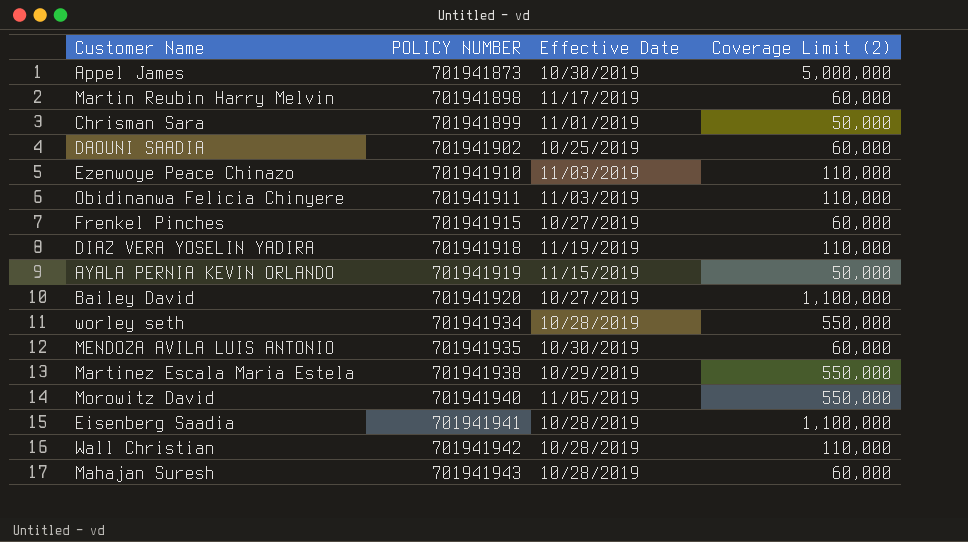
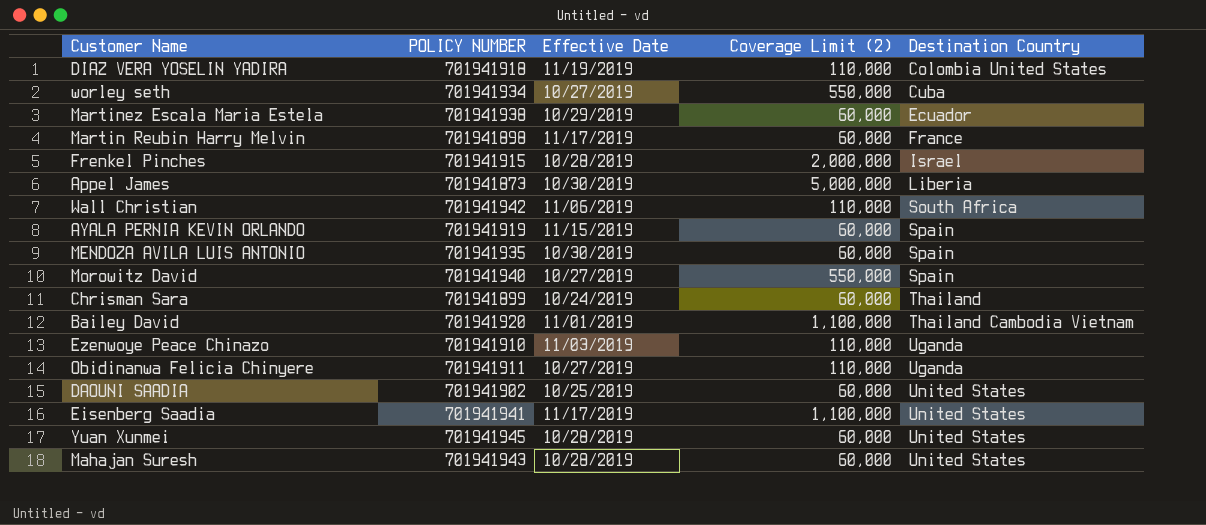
row order: POLICY NUMBER ascending -> Destination Country ascending
column Destination Country | position: none -> 5
worley seth | Effective Date: 10/28/2019 -> 10/27/2019
Martinez Escala Maria Estela | Coverage Limit (2): 550,000 -> 60,000
Frenkel Pinches | Effective Date: 10/27/2019 -> 10/28/2019
Frenkel Pinches | Coverage Limit (2): 60,000 -> 2,000,000
Wall Christian | Effective Date: 10/28/2019 -> 11/06/2019
AYALA PERNIA KEVIN ORLANDO | Coverage Limit (2): 50,000 -> 60,000
Morowitz David | Effective Date: 11/05/2019 -> 10/27/2019
Chrisman Sara | Effective Date: 11/01/2019 -> 10/24/2019
Chrisman Sara | Coverage Limit (2): 50,000 -> 60,000
Bailey David | Effective Date: 10/27/2019 -> 11/01/2019
Obidinanwa Felicia Chinyere | Effective Date: 11/03/2019 -> 10/27/2019
Eisenberg Saadia | Effective Date: 10/28/2019 -> 11/17/2019
row Yuan Xunmei: none -> 701941945 | 10/28/2019 | 60,000 | United States

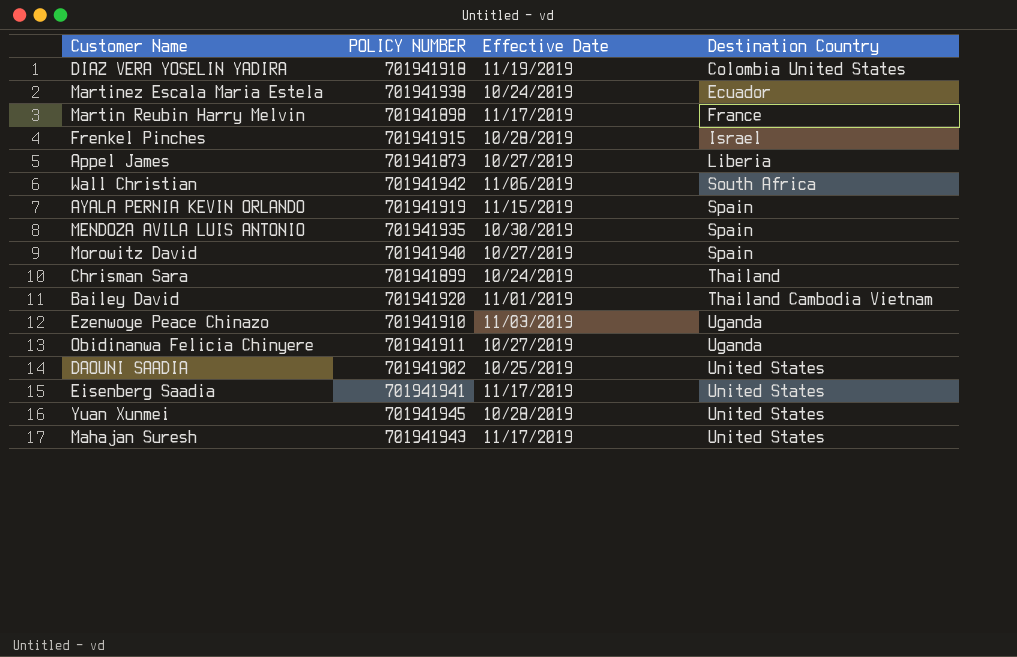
column Coverage Limit (2) | position: 4 -> none
row worley seth: 701941934 | 10/27/2019 | 550,000 | Cuba -> none
Martinez Escala Maria Estela | Effective Date: 10/29/2019 -> 10/24/2019
Appel James | Effective Date: 10/30/2019 -> 10/27/2019
Mahajan Suresh | Effective Date: 10/28/2019 -> 11/17/2019

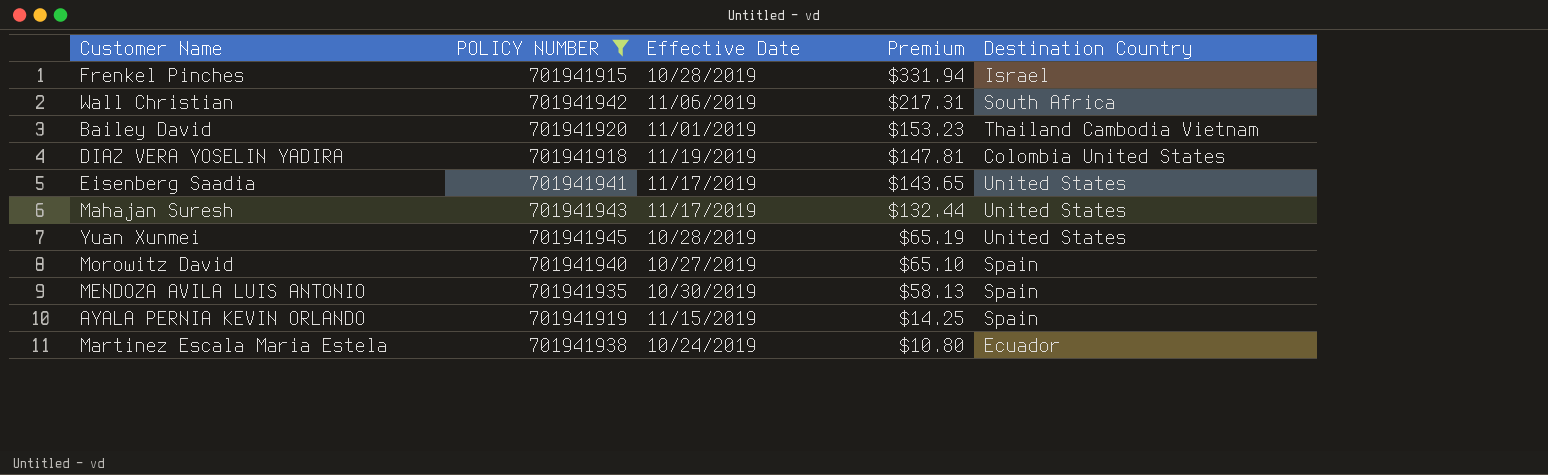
filter: none -> POLICY NUMBER >= 701941915
row order: Destination Country ascending -> Premium descending
column Premium | position: none -> 4

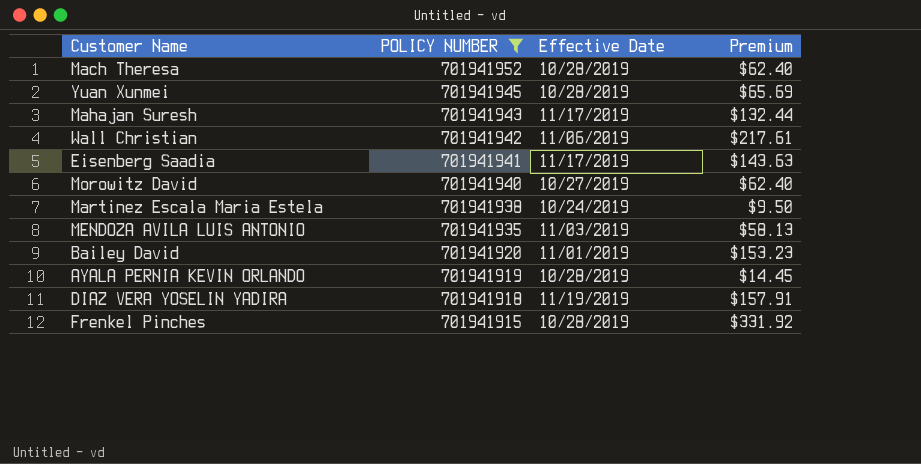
row order: Premium descending -> POLICY NUMBER descending
column Destination Country | position: 5 -> none
row Mach Theresa: none -> 701941952 | 10/28/2019 | $62.40
Yuan Xunmei | Premium: $65.19 -> $65.69
Wall Christian | Premium: $217.31 -> $217.61
Eisenberg Saadia | Premium: $143.65 -> $143.63
Morowitz David | Premium: $65.10 -> $62.40
Martinez Escala Maria Estela | Premium: $10.80 -> $9.50
MENDOZA AVILA LUIS ANTONIO | Effective Date: 10/30/2019 -> 11/03/2019
AYALA PERNIA KEVIN ORLANDO | Effective Date: 11/15/2019 -> 10/28/2019
AYALA PERNIA KEVIN ORLANDO | Premium: $14.25 -> $14.45
DIAZ VERA YOSELIN YADIRA | Premium: $147.81 -> $157.91
Frenkel Pinches | Premium: $331.94 -> $331.92

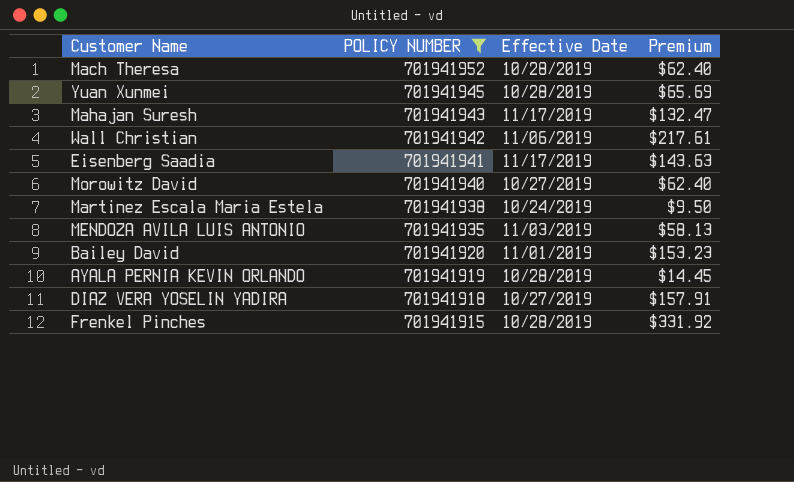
Mahajan Suresh | Premium: $132.44 -> $132.47
DIAZ VERA YOSELIN YADIRA | Effective Date: 11/19/2019 -> 10/27/2019

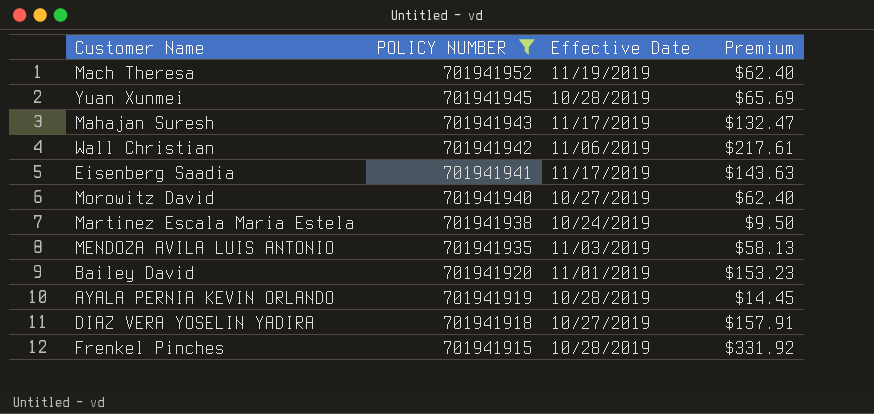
Mach Theresa | Effective Date: 10/28/2019 -> 11/19/2019

